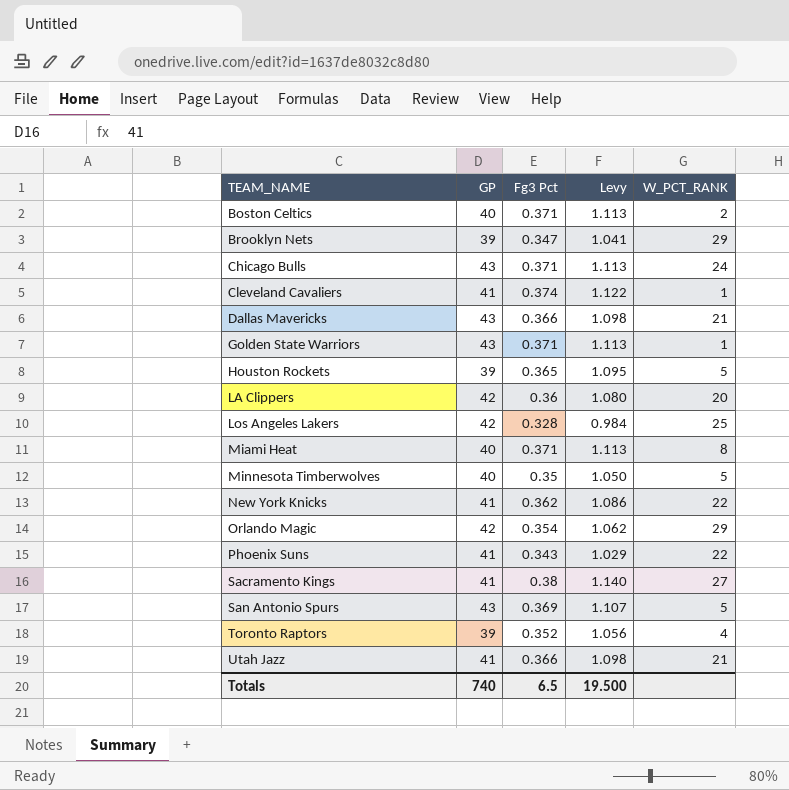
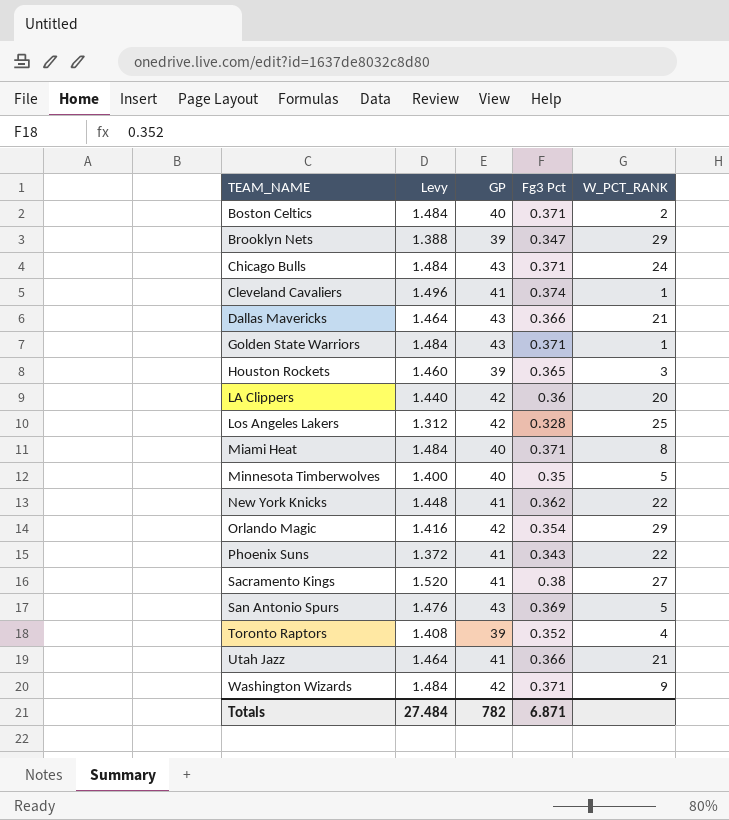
column Levy | formula: [Fg3 Pct] * 3 -> [Fg3 Pct] * 4
column Levy | position: 4 -> 2
Houston Rockets | W_PCT_RANK: 5 -> 3
row Washington Wizards: none -> 1.484 | 42 | 0.371 | 9
Totals | Levy: 19.500 -> 27.484
Totals | GP: 740 -> 782
Totals | Fg3 Pct: 6.5 -> 6.871

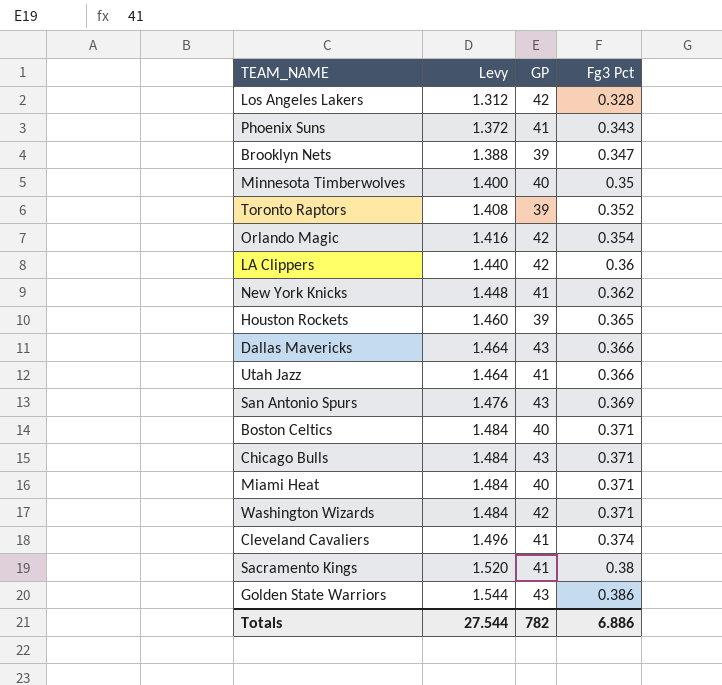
row order: TEAM_NAME ascending -> Levy ascending
column W_PCT_RANK | position: 5 -> none
Golden State Warriors | Levy: 1.484 -> 1.544
Golden State Warriors | Fg3 Pct: 0.371 -> 0.386
Totals | Levy: 27.484 -> 27.544
Totals | Fg3 Pct: 6.871 -> 6.886

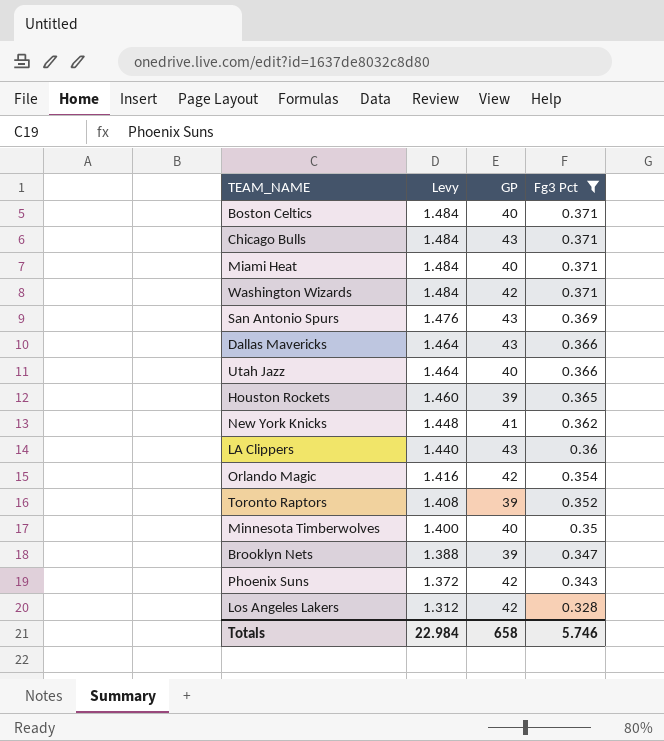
filter: none -> Fg3 Pct <= 0.371
row order: Levy ascending -> Levy descending
Utah Jazz | GP: 41 -> 40
LA Clippers | GP: 42 -> 43
Phoenix Suns | GP: 41 -> 42
Totals | Levy: 27.544 -> 22.984
Totals | GP: 782 -> 658
Totals | Fg3 Pct: 6.886 -> 5.746

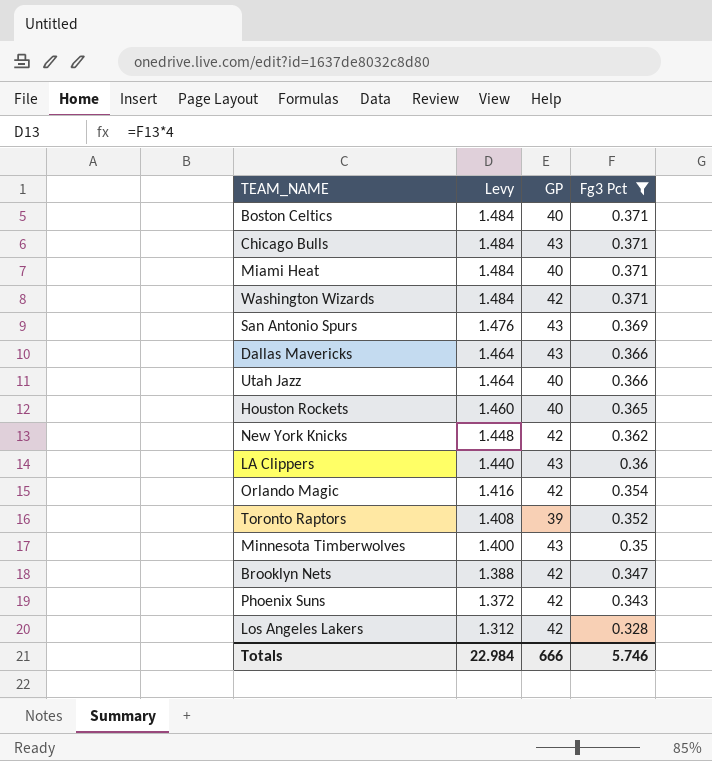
Houston Rockets | GP: 39 -> 40
New York Knicks | GP: 41 -> 42
Minnesota Timberwolves | GP: 40 -> 43
Brooklyn Nets | GP: 39 -> 42
Totals | GP: 658 -> 666

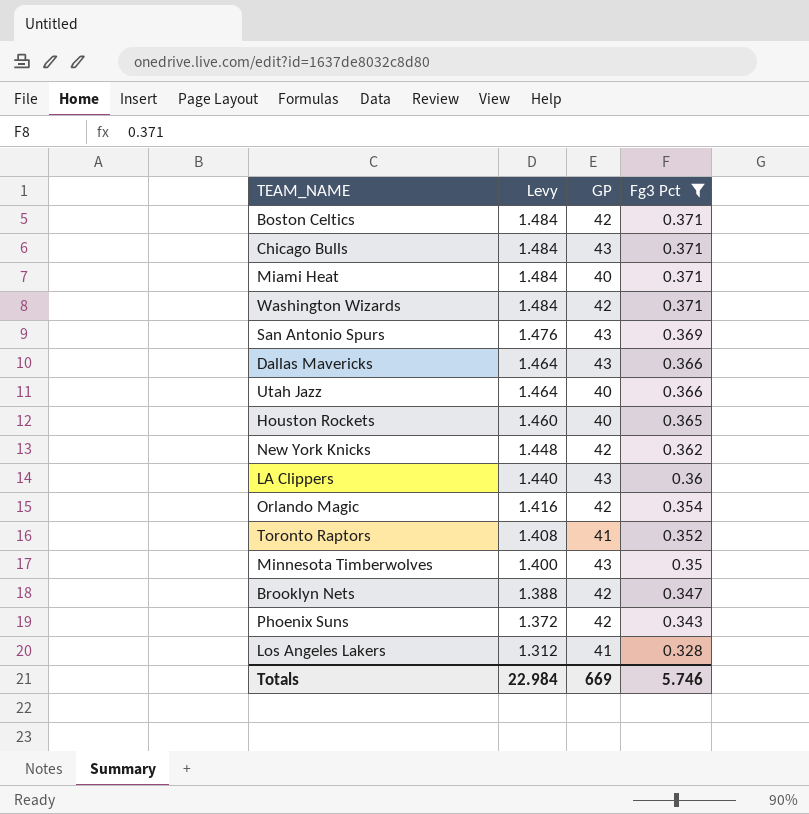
Boston Celtics | GP: 40 -> 42
Toronto Raptors | GP: 39 -> 41
Los Angeles Lakers | GP: 42 -> 41
Totals | GP: 666 -> 669

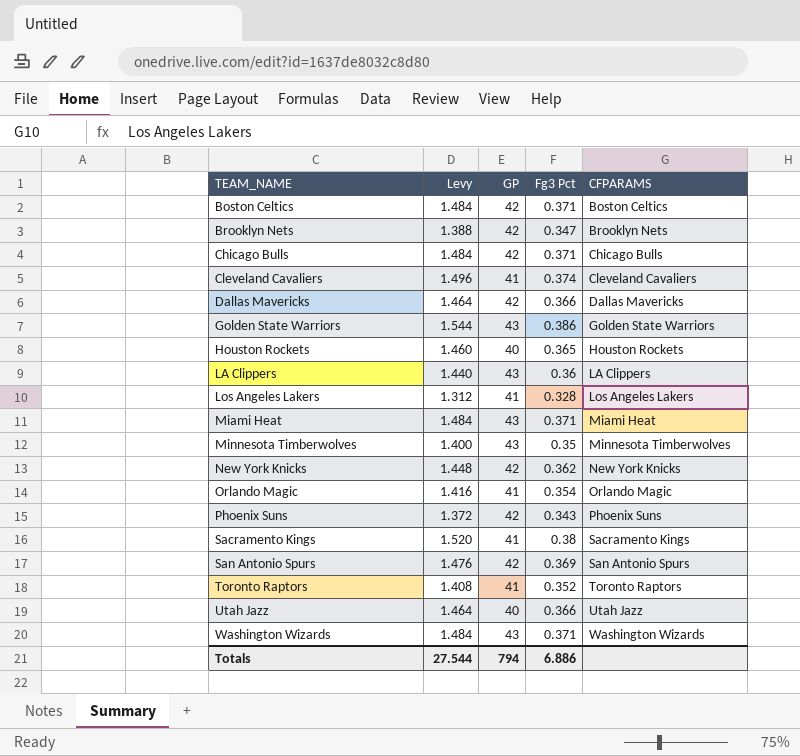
filter: Fg3 Pct <= 0.371 -> none
row order: Levy descending -> TEAM_NAME ascending
column CFPARAMS | position: none -> 5
Chicago Bulls | GP: 43 -> 42
Dallas Mavericks | GP: 43 -> 42
Miami Heat | GP: 40 -> 43
Orlando Magic | GP: 42 -> 41
San Antonio Spurs | GP: 43 -> 42
Washington Wizards | GP: 42 -> 43
Totals | Levy: 22.984 -> 27.544
Totals | GP: 669 -> 794
Totals | Fg3 Pct: 5.746 -> 6.886

